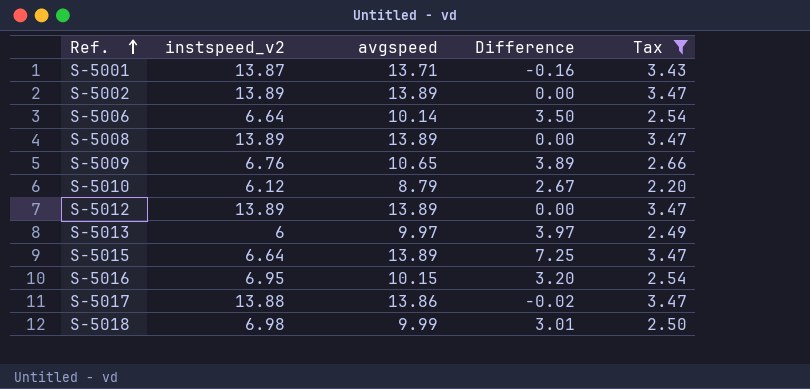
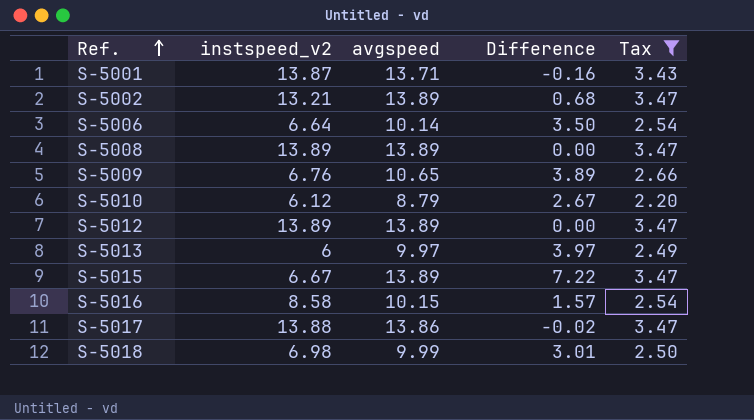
S-5002 | instspeed_v2: 13.89 -> 13.21
S-5002 | Difference: 0.00 -> 0.68
S-5015 | instspeed_v2: 6.64 -> 6.67
S-5015 | Difference: 7.25 -> 7.22
S-5016 | instspeed_v2: 6.95 -> 8.58
S-5016 | Difference: 3.20 -> 1.57

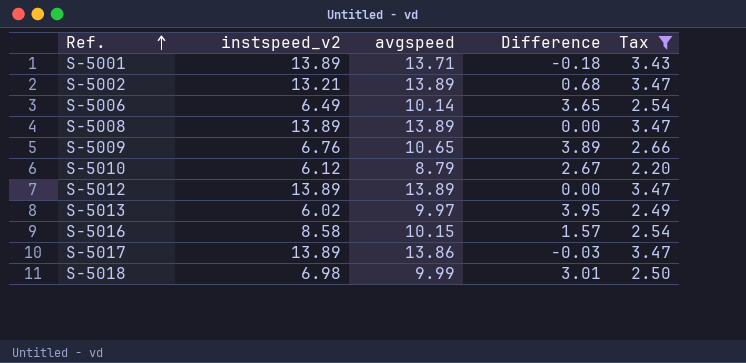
row S-5015: 6.67 | 13.89 | 7.22 | 3.47 -> none
S-5001 | instspeed_v2: 13.87 -> 13.89
S-5001 | Difference: -0.16 -> -0.18
S-5006 | instspeed_v2: 6.64 -> 6.49
S-5006 | Difference: 3.50 -> 3.65
S-5013 | instspeed_v2: 6 -> 6.02
S-5013 | Difference: 3.97 -> 3.95
S-5017 | instspeed_v2: 13.88 -> 13.89
S-5017 | Difference: -0.02 -> -0.03

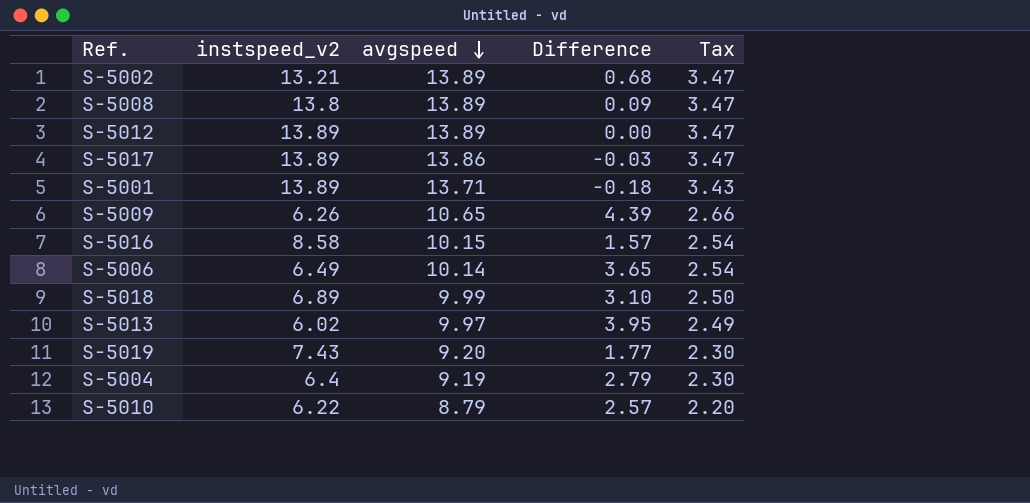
filter: Tax != 2.30 -> none
row order: Ref. ascending -> avgspeed descending
S-5008 | instspeed_v2: 13.89 -> 13.8
S-5008 | Difference: 0.00 -> 0.09
S-5009 | instspeed_v2: 6.76 -> 6.26
S-5009 | Difference: 3.89 -> 4.39
S-5018 | instspeed_v2: 6.98 -> 6.89
S-5018 | Difference: 3.01 -> 3.10
S-5010 | instspeed_v2: 6.12 -> 6.22
S-5010 | Difference: 2.67 -> 2.57

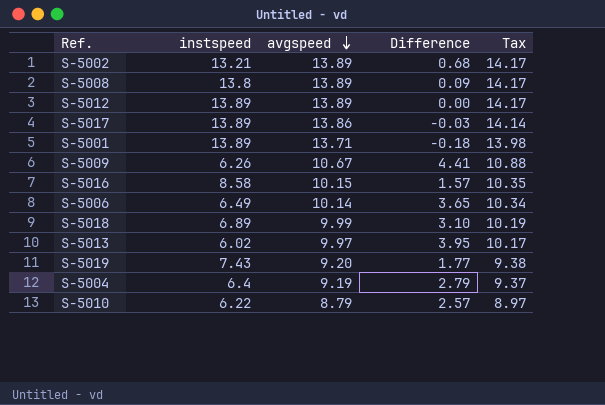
column name: instspeed_v2 -> instspeed
column Tax | formula: [avgspeed] * 0.25 -> [avgspeed] * 1.02
S-5009 | avgspeed: 10.65 -> 10.67
S-5009 | Difference: 4.39 -> 4.41

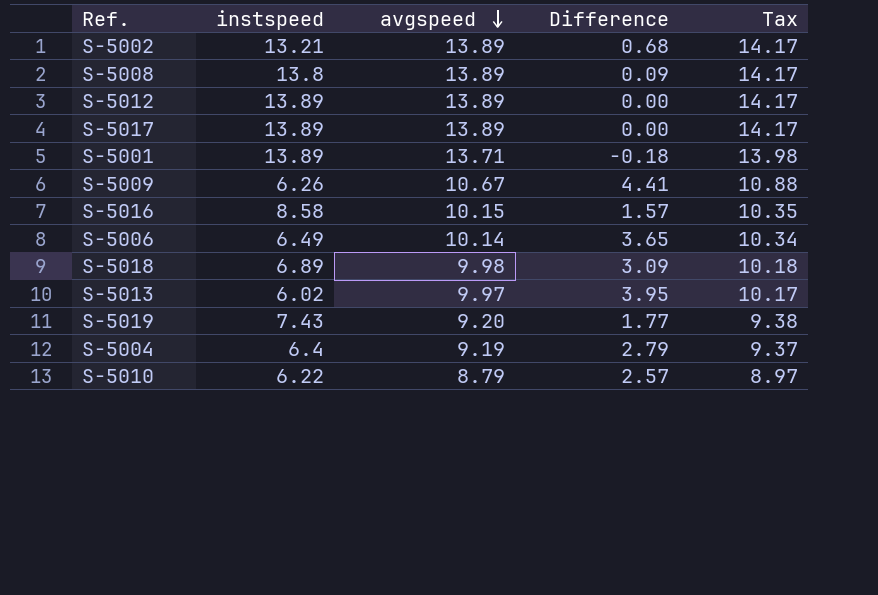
S-5017 | avgspeed: 13.86 -> 13.89
S-5017 | Difference: -0.03 -> 0.00
S-5017 | Tax: 14.14 -> 14.17
S-5018 | avgspeed: 9.99 -> 9.98
S-5018 | Difference: 3.10 -> 3.09
S-5018 | Tax: 10.19 -> 10.18

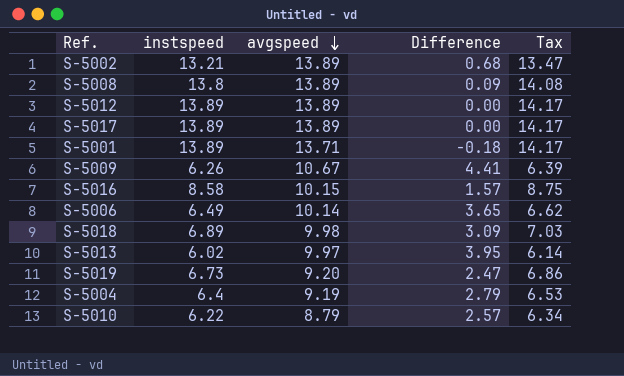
column Tax | formula: [avgspeed] * 1.02 -> [instspeed] * 1.02
S-5019 | instspeed: 7.43 -> 6.73
S-5019 | Difference: 1.77 -> 2.47

